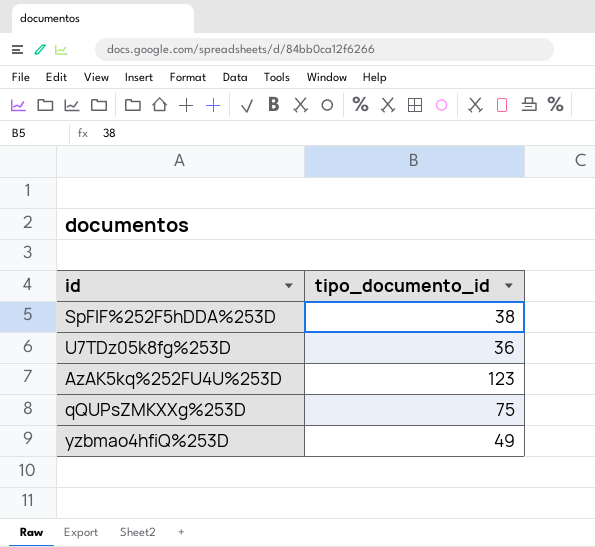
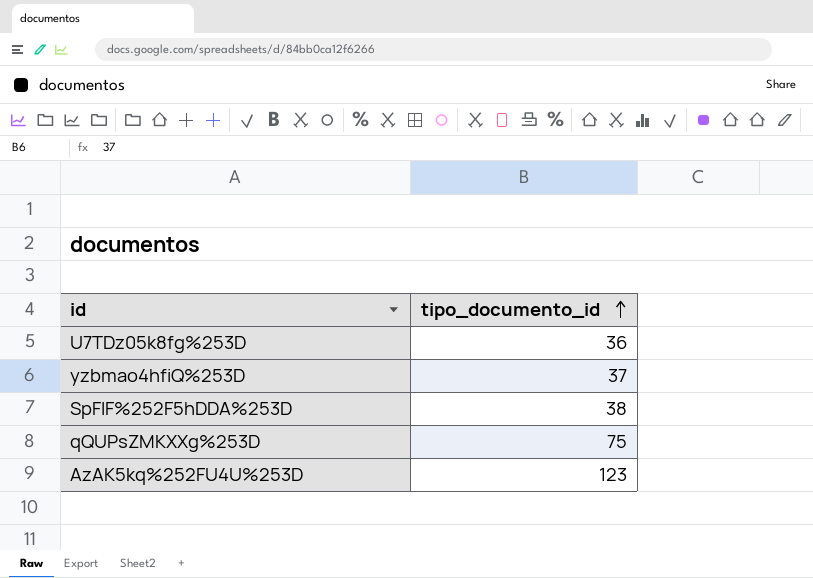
row order: none -> tipo_documento_id ascending
yzbmao4hfiQ%253D | tipo_documento_id: 49 -> 37

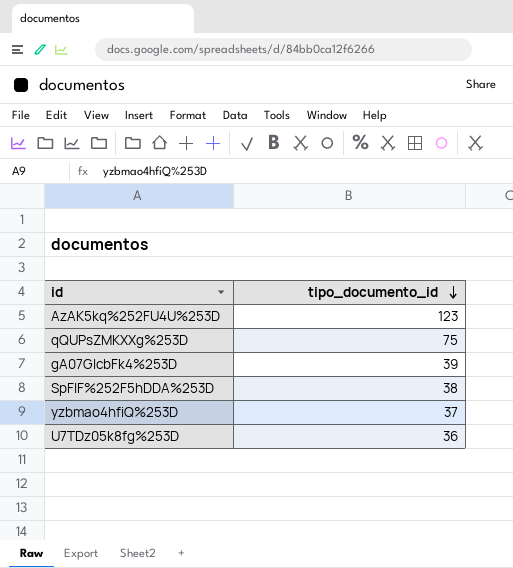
row order: tipo_documento_id ascending -> tipo_documento_id descending
row gA07GIcbFk4%253D: none -> 39

